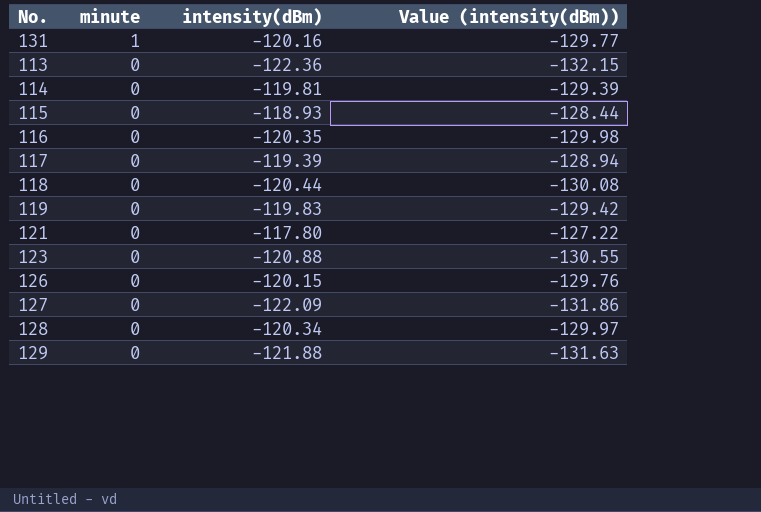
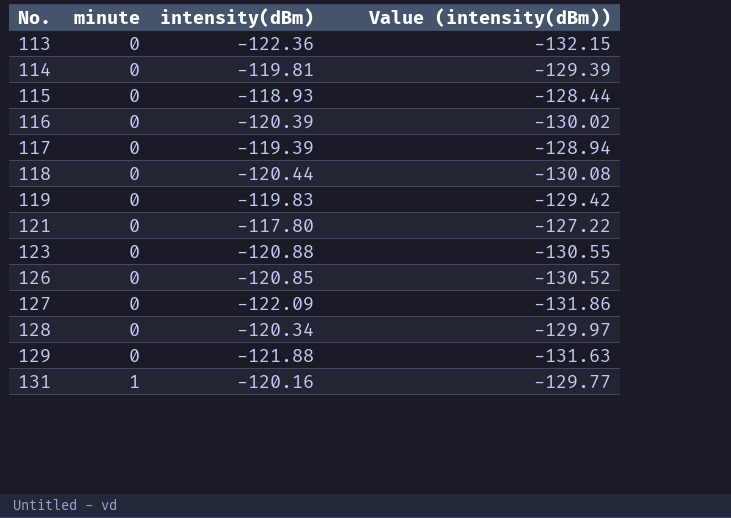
row order: minute descending -> No. ascending
116 | intensity(dBm): -120.35 -> -120.39
116 | Value (intensity(dBm)): -129.98 -> -130.02
126 | intensity(dBm): -120.15 -> -120.85
126 | Value (intensity(dBm)): -129.76 -> -130.52

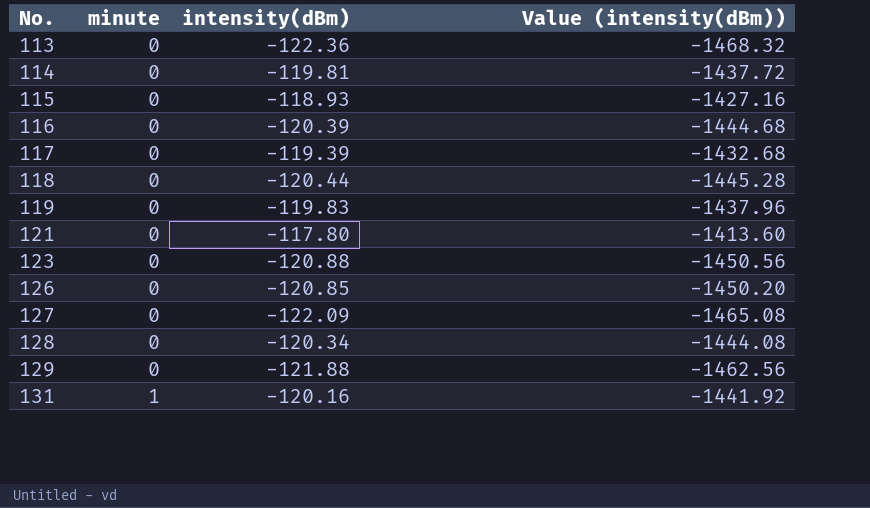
column Value (intensity(dBm)) | formula: [intensity(dBm)] * 1.08 -> [intensity(dBm)] * 12

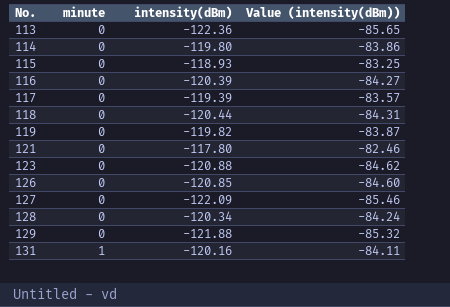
column Value (intensity(dBm)) | formula: [intensity(dBm)] * 12 -> [intensity(dBm)] * 0.7
114 | intensity(dBm): -119.81 -> -119.80
119 | intensity(dBm): -119.83 -> -119.82

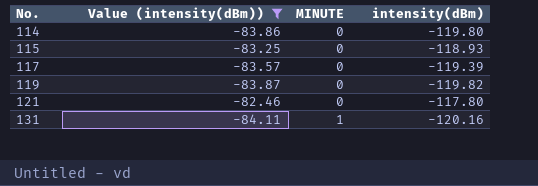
filter: none -> Value (intensity(dBm)) >= -84.11
column Value (intensity(dBm)) | position: 4 -> 2
column name: minute -> MINUTE

